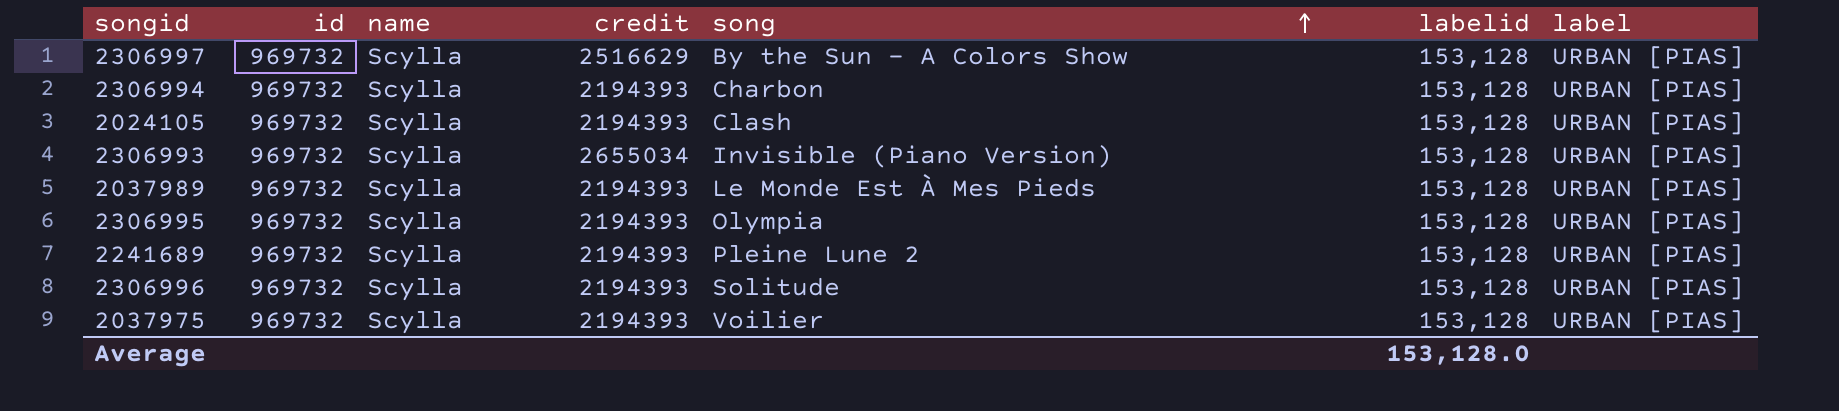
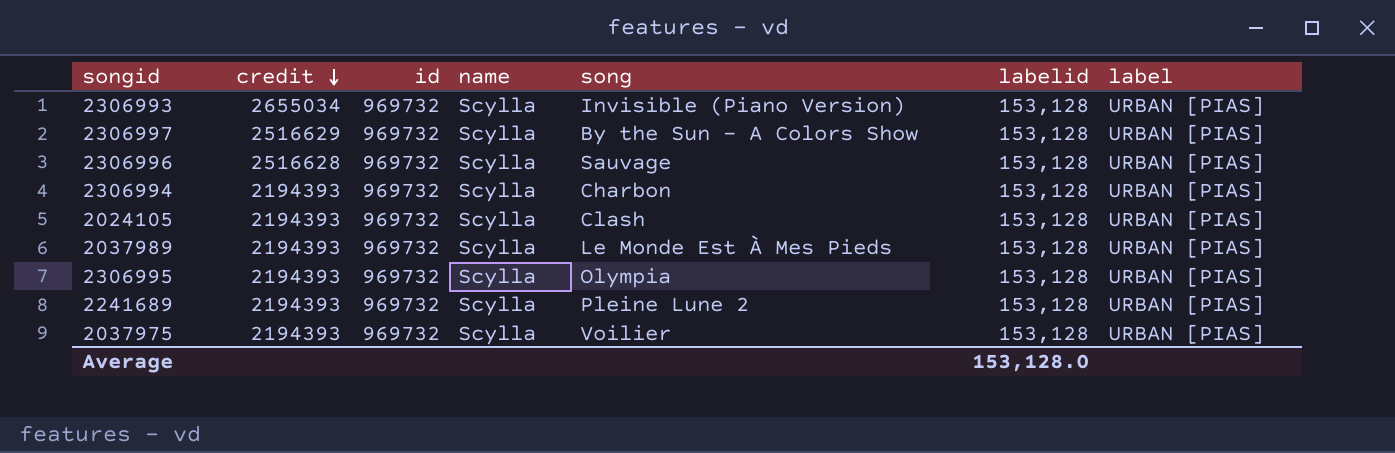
row order: song ascending -> credit descending
column credit | position: 4 -> 2
2306996 | credit: 2194393 -> 2516628
2306996 | song: Solitude -> Sauvage

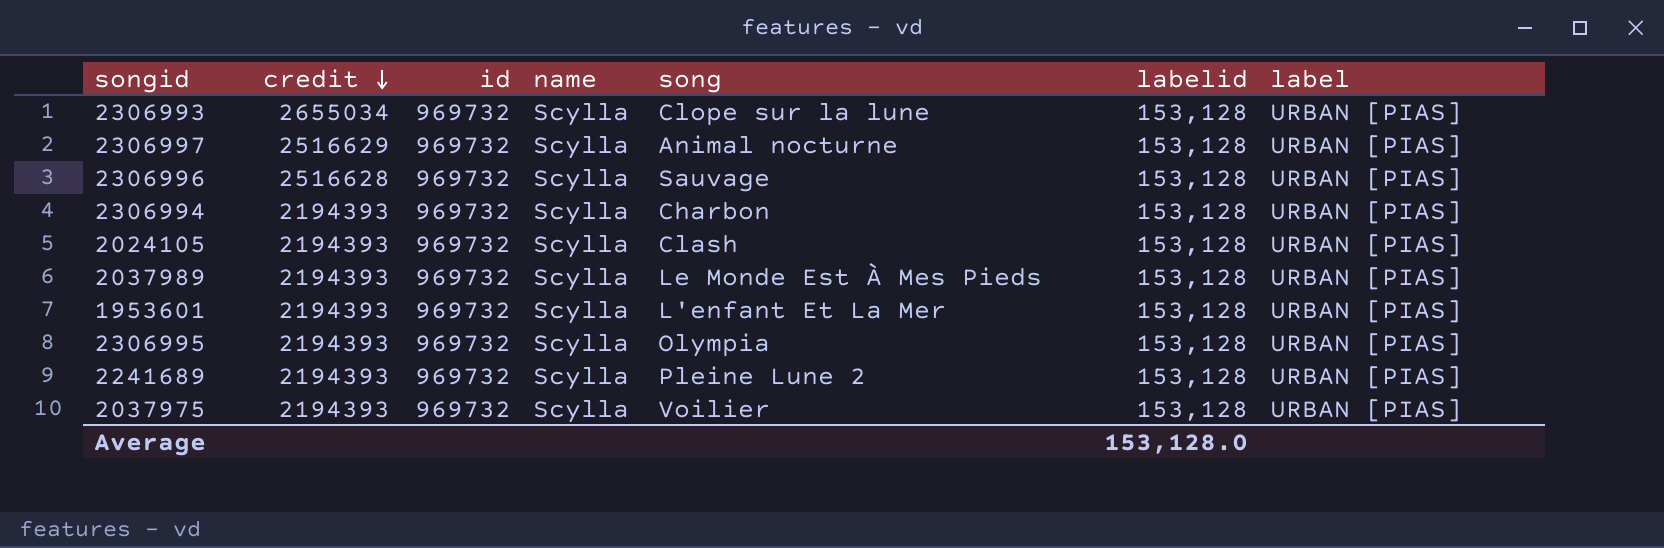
2306993 | song: Invisible (Piano Version) -> Clope sur la lune
2306997 | song: By the Sun - A Colors Show -> Animal nocturne
row 1953601: none -> 2194393 | 969732 | Scylla | L'enfant Et La Mer | 153,128 | URBAN [PIAS]

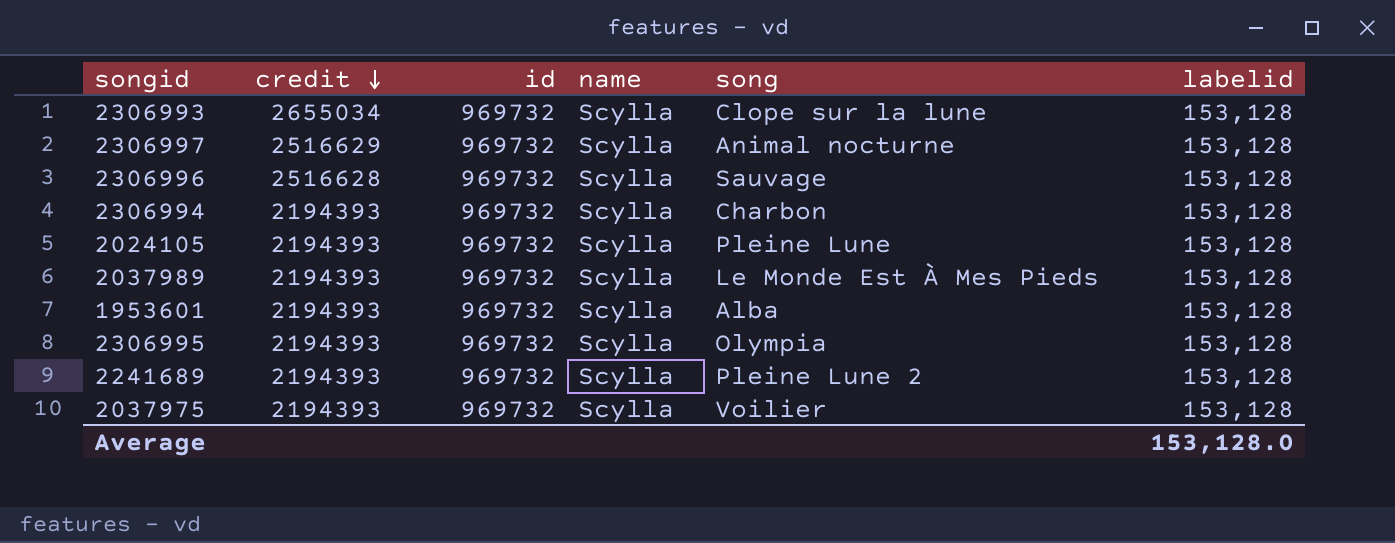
column label | position: 7 -> none
2024105 | song: Clash -> Pleine Lune
1953601 | song: L'enfant Et La Mer -> Alba

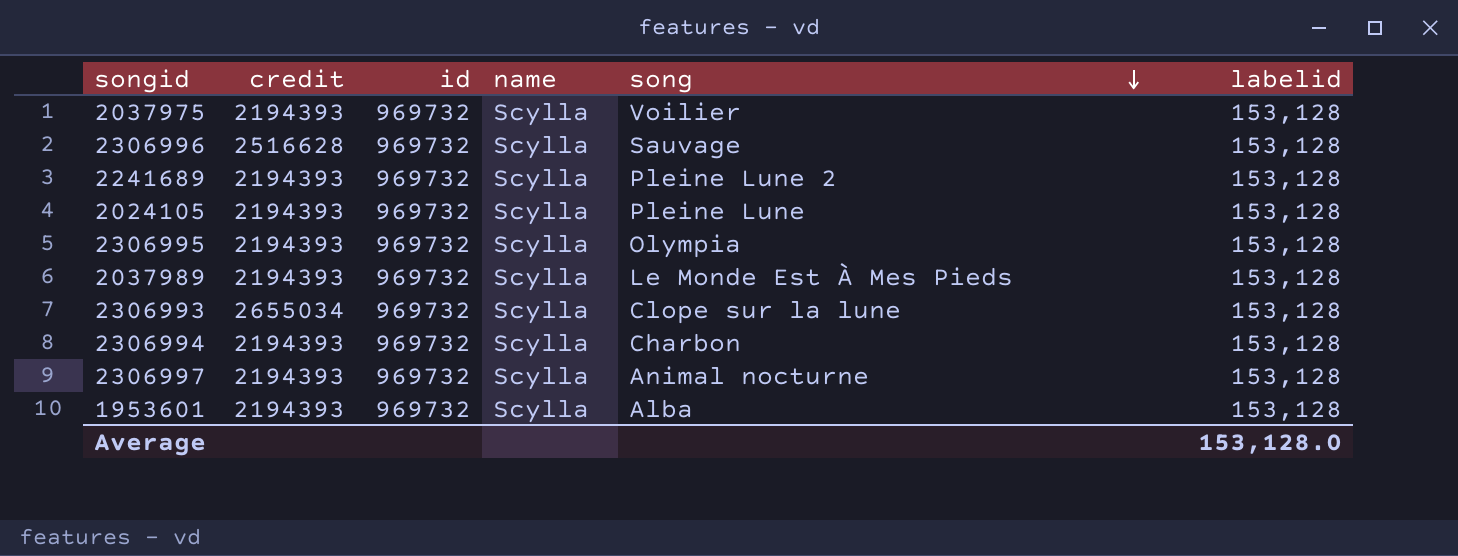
row order: credit descending -> song descending
2306997 | credit: 2516629 -> 2194393

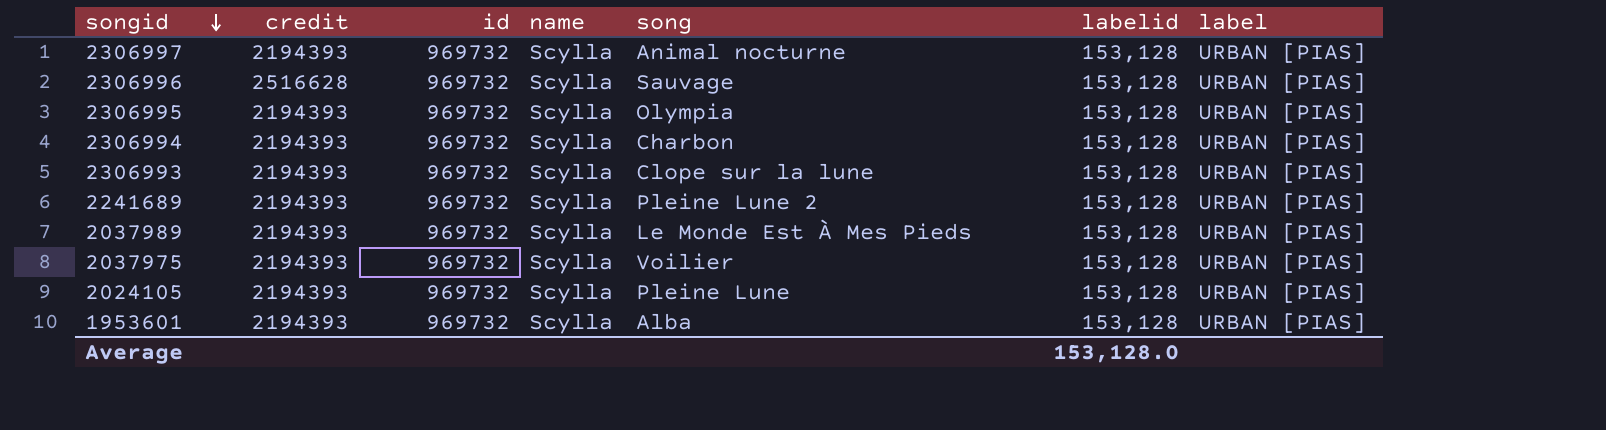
row order: song descending -> songid descending
column label | position: none -> 7
2306993 | credit: 2655034 -> 2194393

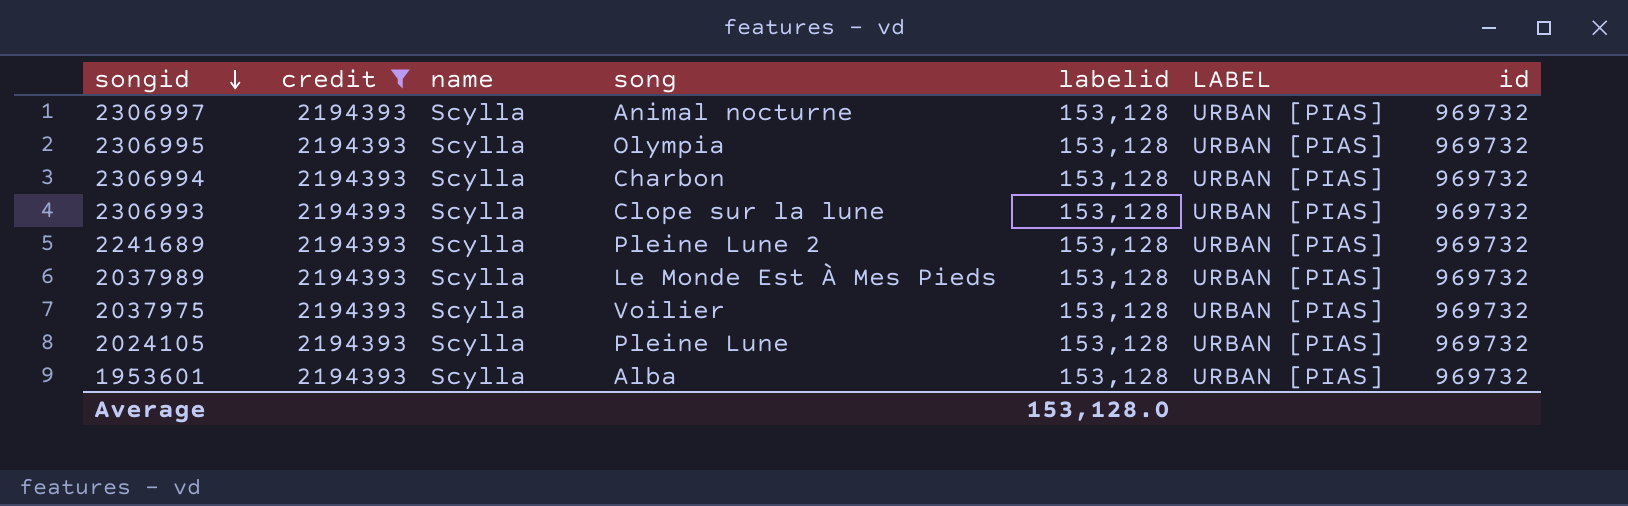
filter: none -> credit = 2194393
column name: label -> LABEL
column id | position: 3 -> 7

